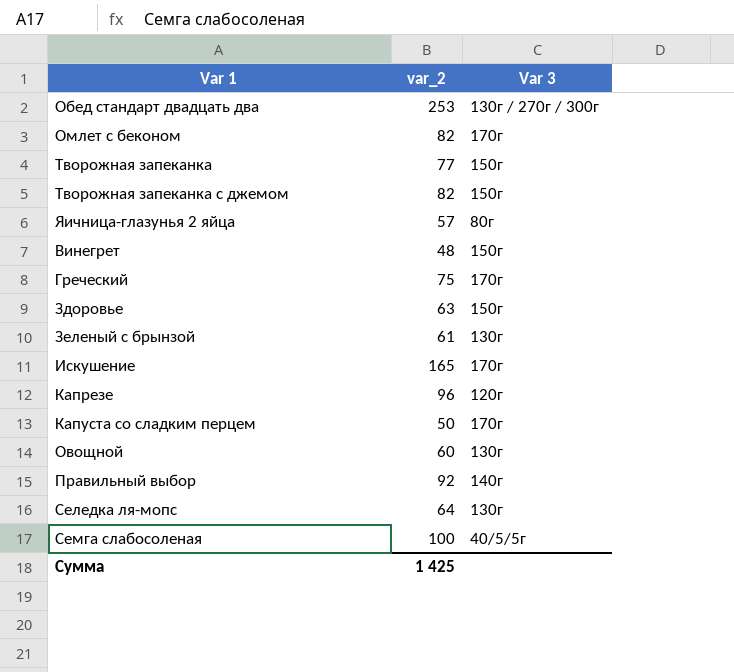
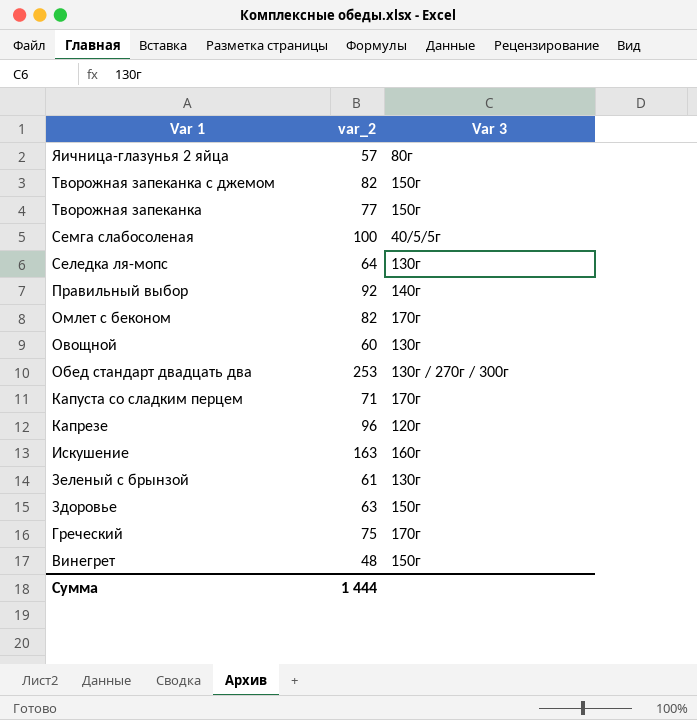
row order: none -> Var 1 descending
Капуста со сладким перцем | var_2: 50 -> 71
Искушение | var_2: 165 -> 163
Искушение | Var 3: 170г -> 160г
Сумма | var_2: 1 425 -> 1 444

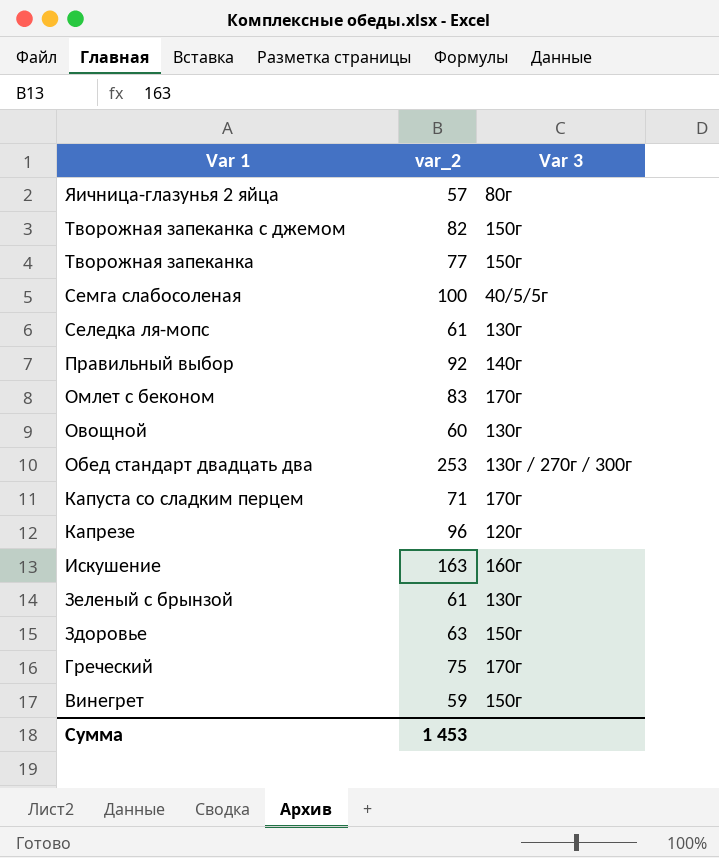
Селедка ля-мопс | var_2: 64 -> 61
Омлет с беконом | var_2: 82 -> 83
Винегрет | var_2: 48 -> 59
Сумма | var_2: 1 444 -> 1 453

